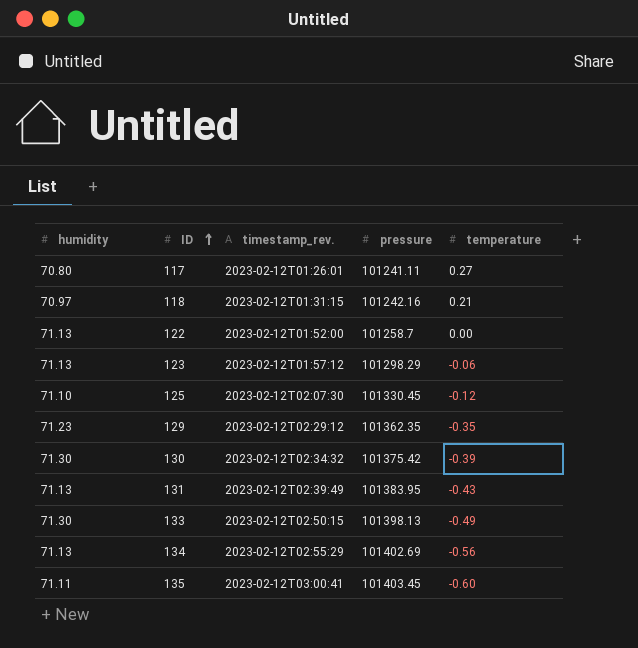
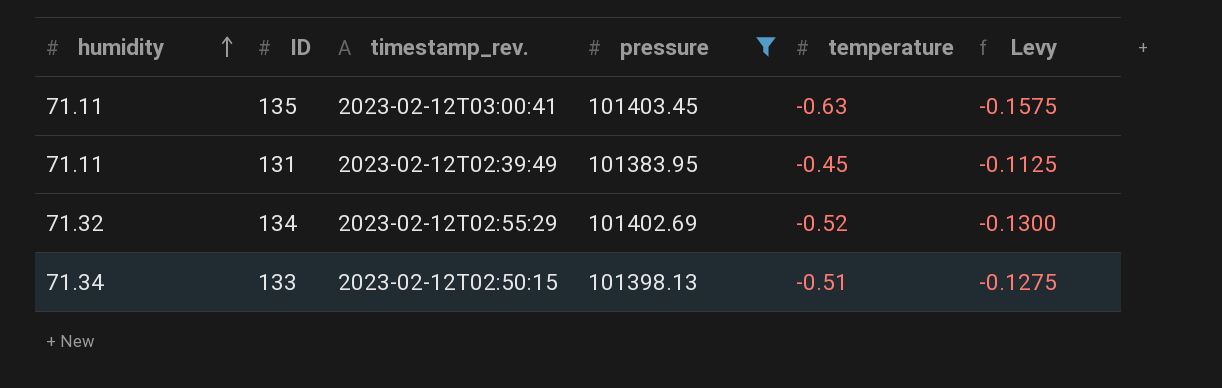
filter: none -> pressure >= 101383.95
row order: ID ascending -> humidity ascending
column Levy | formula: none -> [temperature] * 0.25
135 | temperature: -0.60 -> -0.63
131 | humidity: 71.13 -> 71.11
131 | temperature: -0.43 -> -0.45
134 | humidity: 71.13 -> 71.32
134 | temperature: -0.56 -> -0.52
133 | humidity: 71.30 -> 71.34
133 | temperature: -0.49 -> -0.51

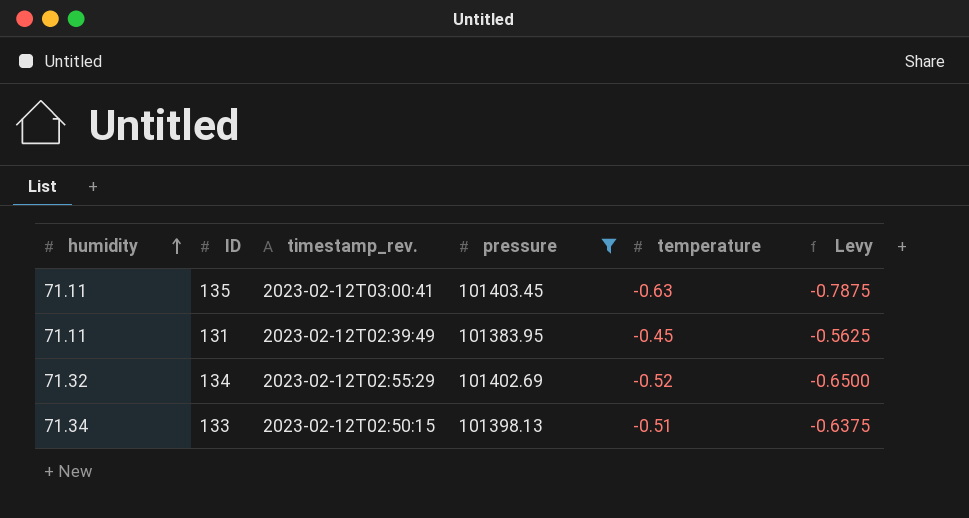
column Levy | formula: [temperature] * 0.25 -> [temperature] * 1.25

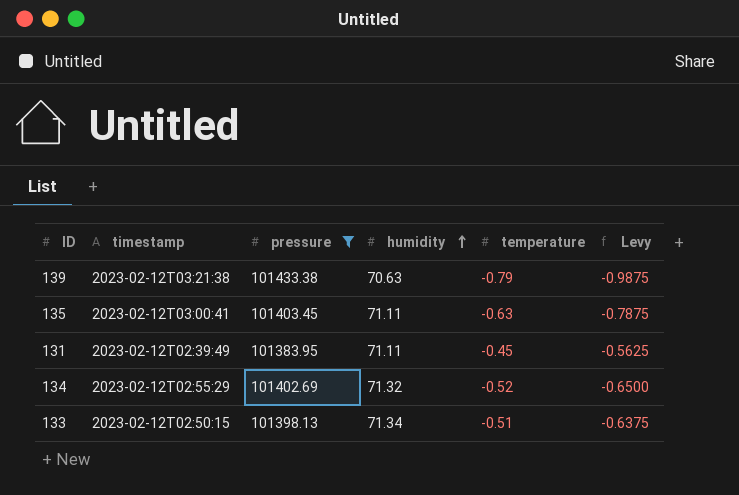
column name: timestamp_rev. -> timestamp
column humidity | position: 1 -> 4
row 139: none -> 2023-02-12T03:21:38 | 101433.38 | 70.63 | -0.79 | -0.9875

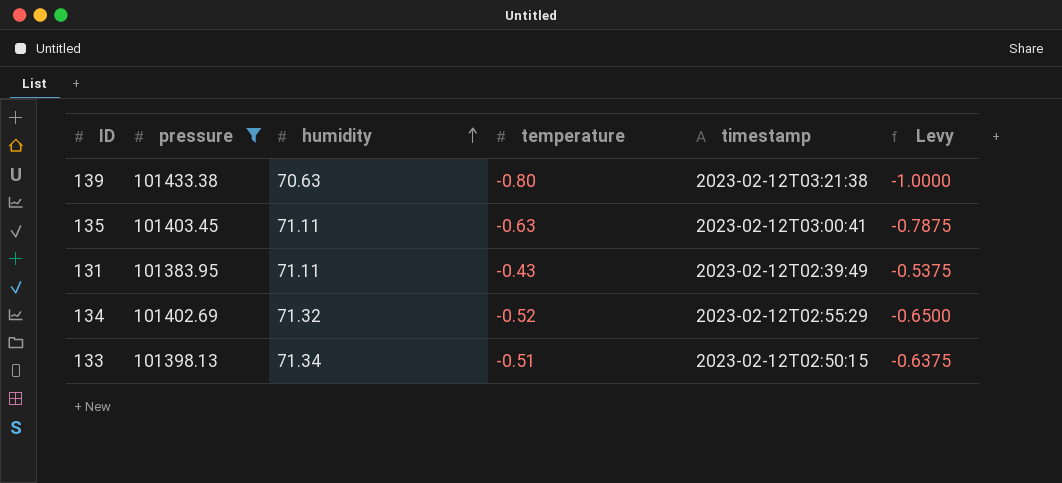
column timestamp | position: 2 -> 5
139 | temperature: -0.79 -> -0.80
139 | Levy: -0.9875 -> -1.0000
131 | temperature: -0.45 -> -0.43
131 | Levy: -0.5625 -> -0.5375

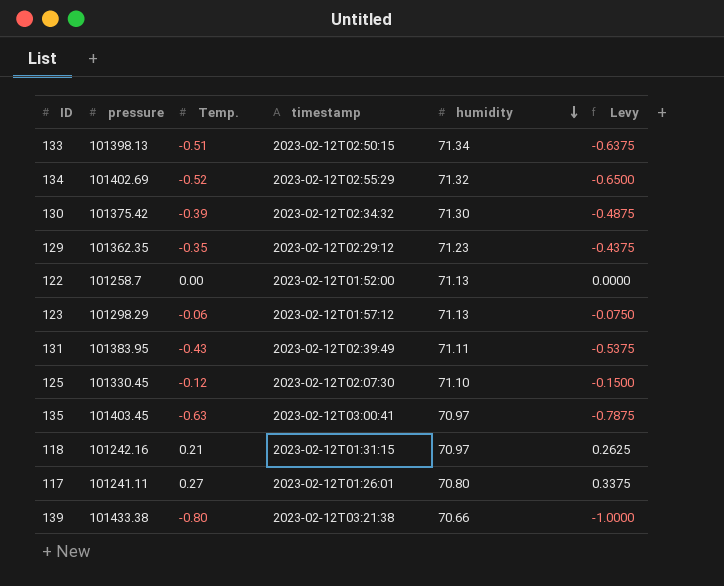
filter: pressure >= 101383.95 -> none
row order: humidity ascending -> humidity descending
column name: temperature -> Temp.
column humidity | position: 3 -> 5
135 | humidity: 71.11 -> 70.97
139 | humidity: 70.63 -> 70.66

